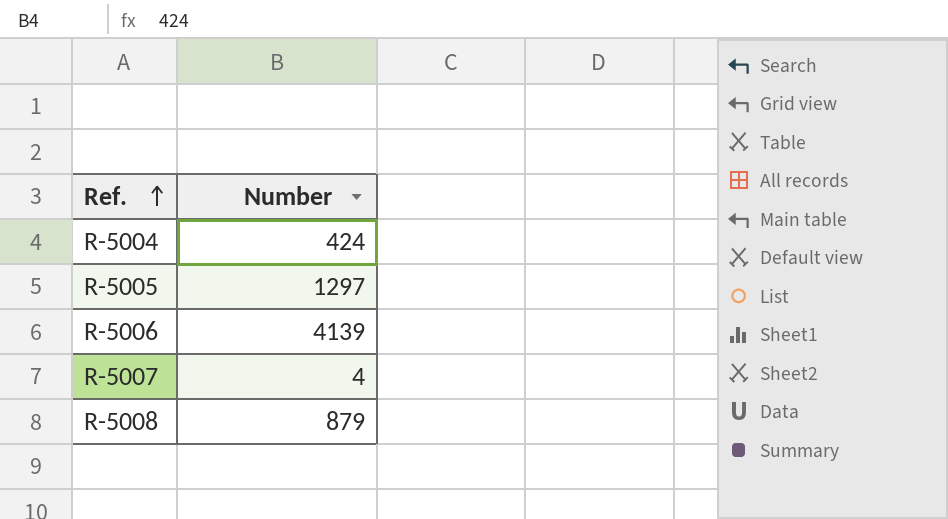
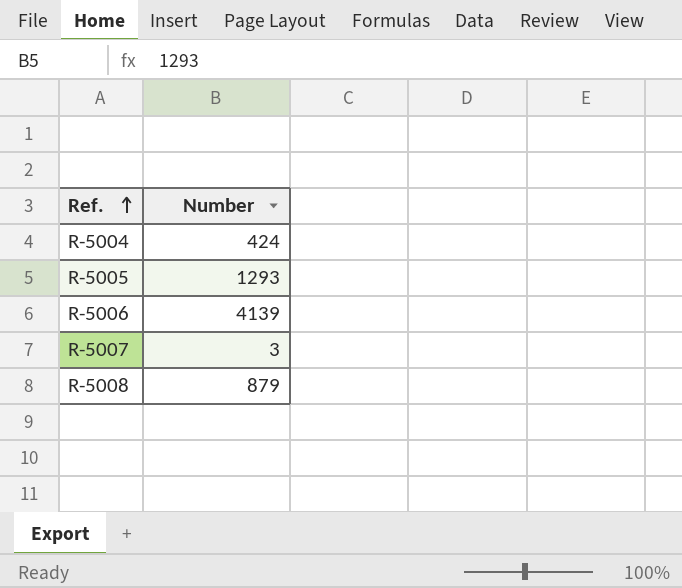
R-5005 | Number: 1297 -> 1293
R-5007 | Number: 4 -> 3

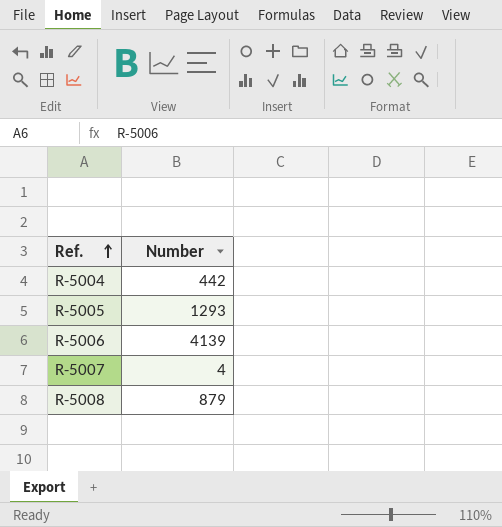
R-5004 | Number: 424 -> 442
R-5007 | Number: 3 -> 4

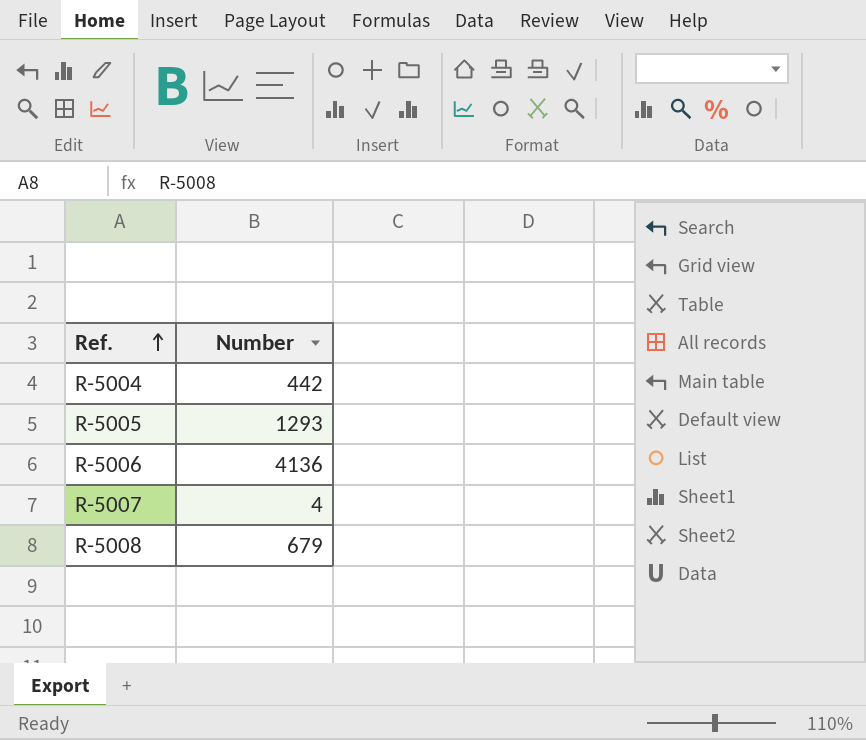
R-5006 | Number: 4139 -> 4136
R-5008 | Number: 879 -> 679

